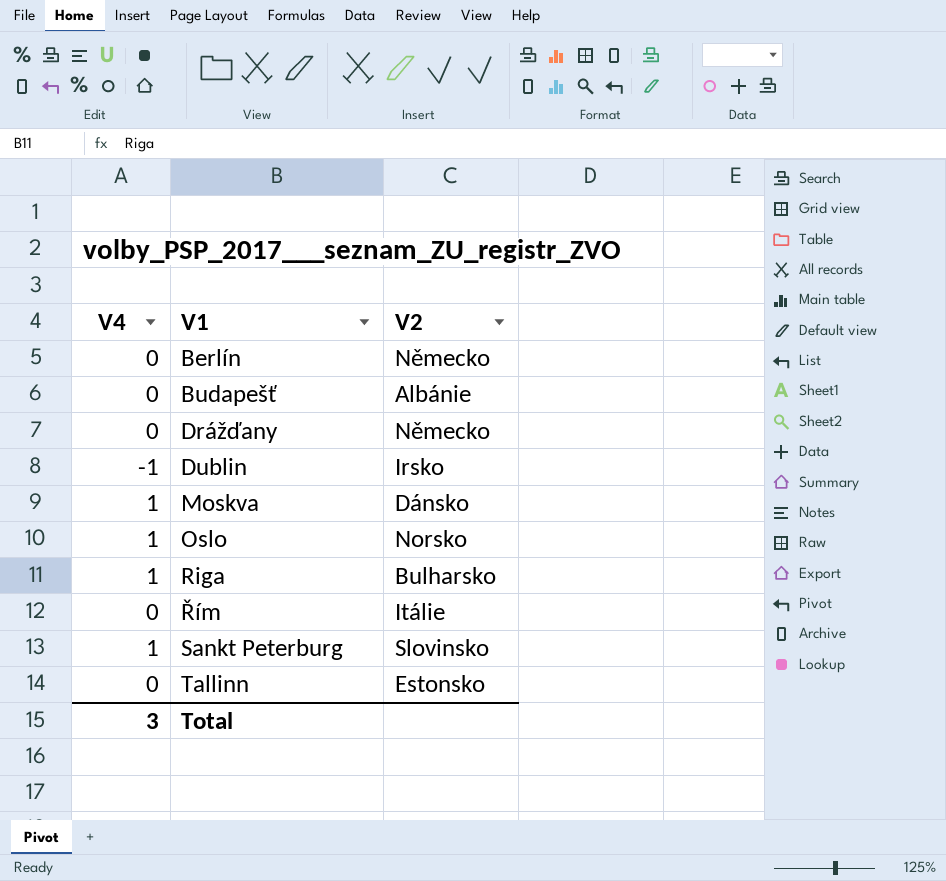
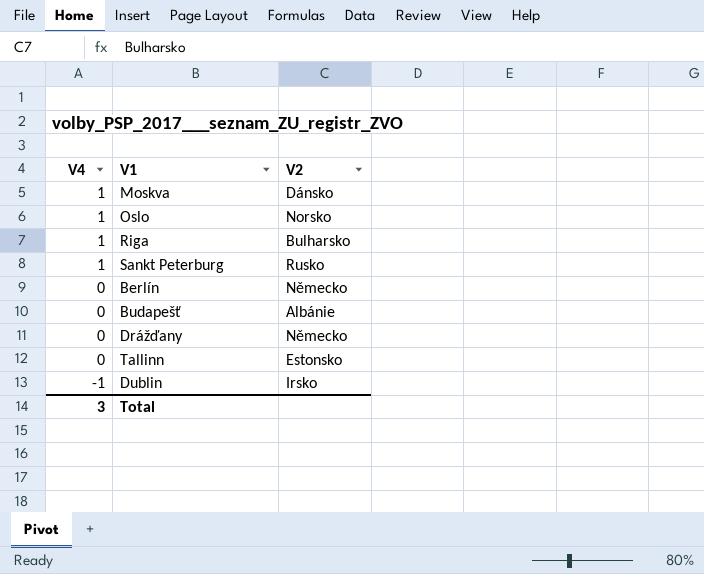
row order: V1 ascending -> V4 descending
row Řím: 0 | Itálie -> none
Sankt Peterburg | V2: Slovinsko -> Rusko

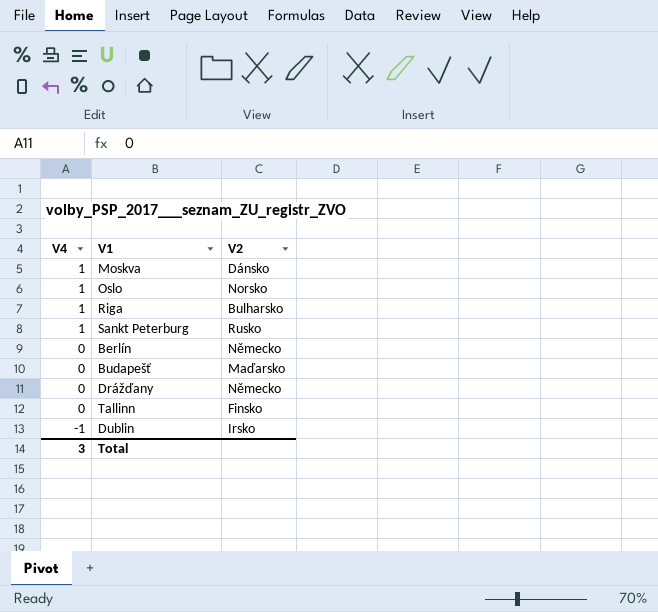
Budapešť | V2: Albánie -> Maďarsko
Tallinn | V2: Estonsko -> Finsko

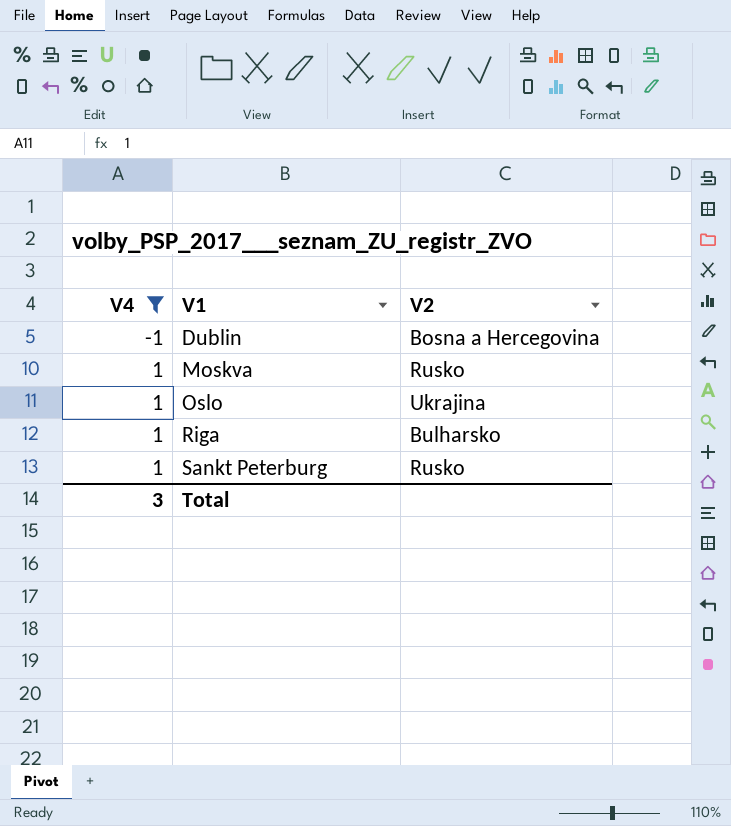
filter: none -> V4 != 0
row order: V4 descending -> V4 ascending
Dublin | V2: Irsko -> Bosna a Hercegovina
Moskva | V2: Dánsko -> Rusko
Oslo | V2: Norsko -> Ukrajina

